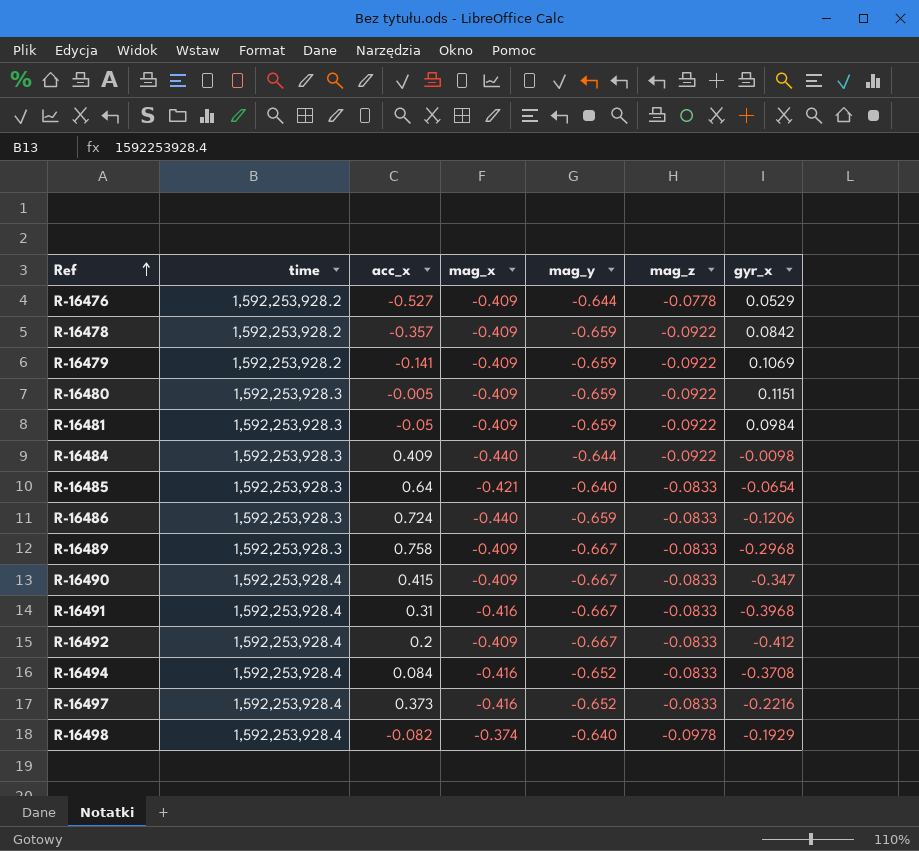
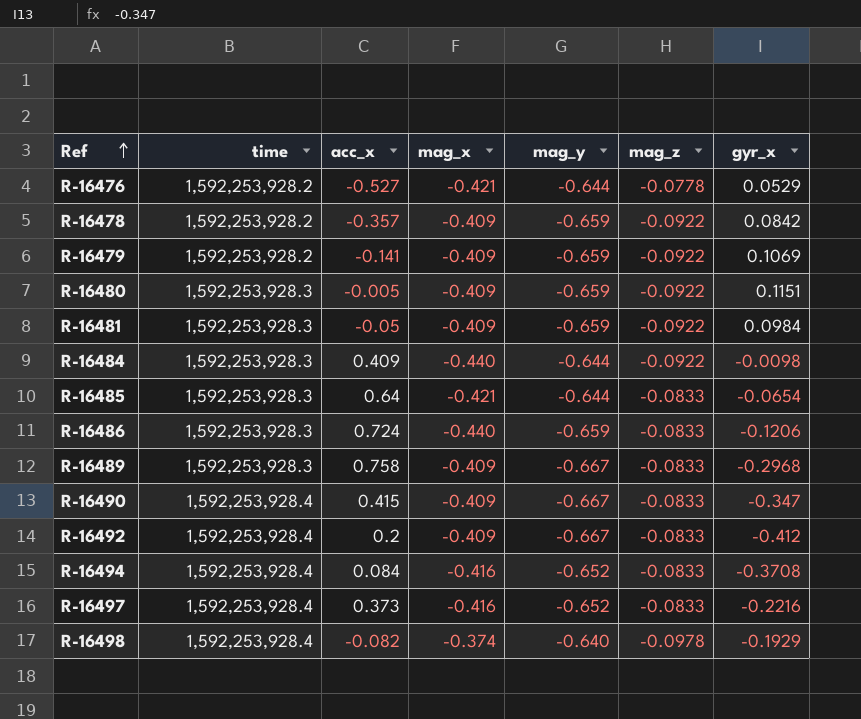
row R-16491: 1,592,253,928.4 | 0.31 | -0.416 | -0.667 | -0.0833 | -0.3968 -> none
R-16476 | mag_x: -0.409 -> -0.421
R-16485 | mag_y: -0.640 -> -0.644

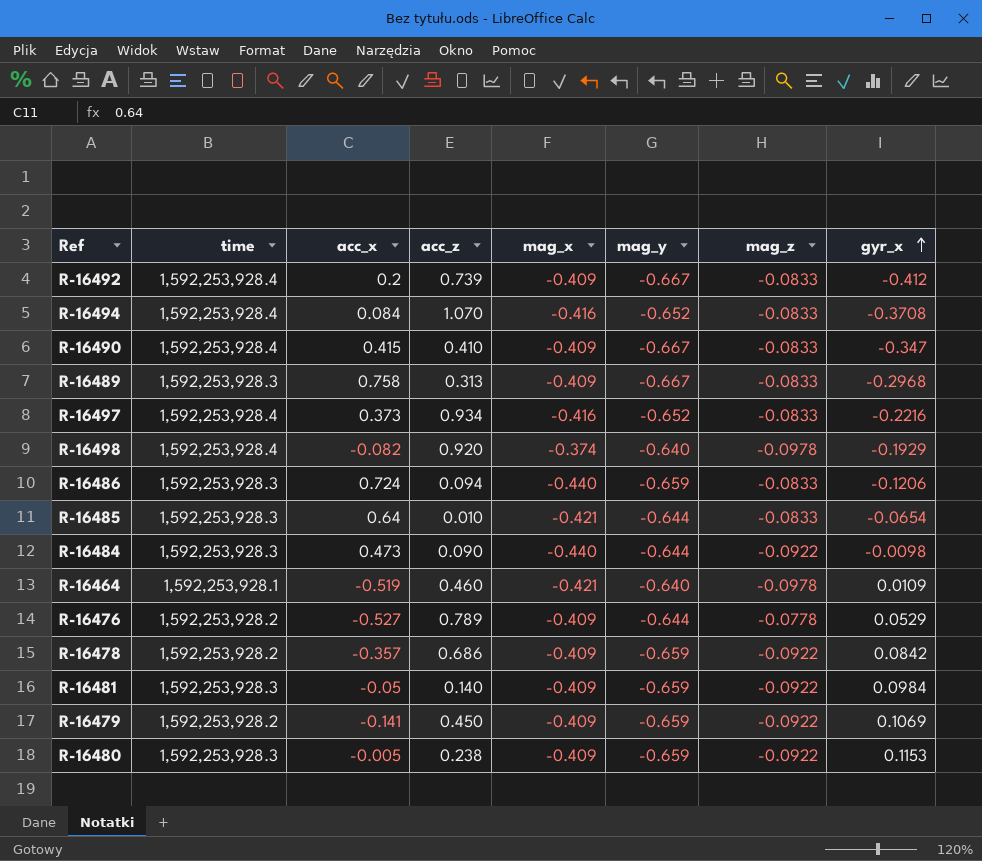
row order: Ref ascending -> gyr_x ascending
column acc_z | position: none -> 4
R-16484 | acc_x: 0.409 -> 0.473
row R-16464: none -> 1,592,253,928.1 | -0.519 | 0.460 | -0.421 | -0.640 | -0.0978 | 0.0109
R-16476 | mag_x: -0.421 -> -0.409
R-16480 | gyr_x: 0.1151 -> 0.1153

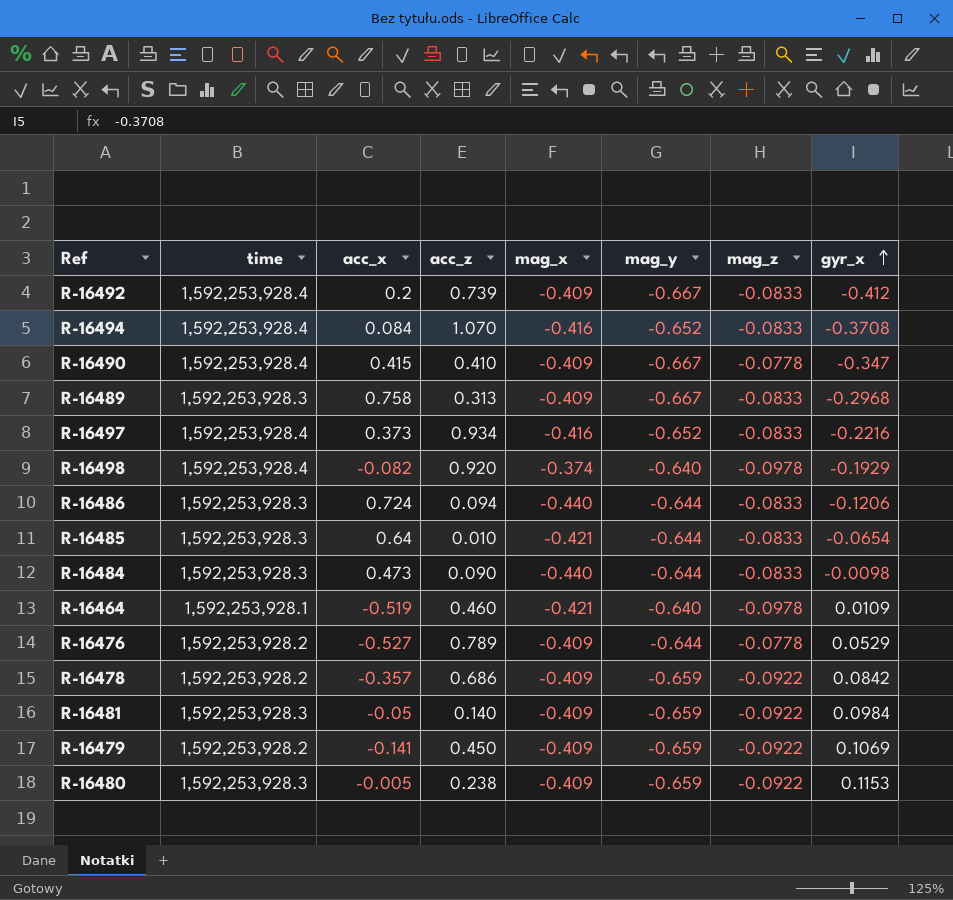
R-16490 | mag_z: -0.0833 -> -0.0778
R-16486 | mag_y: -0.659 -> -0.644
R-16484 | mag_z: -0.0922 -> -0.0833

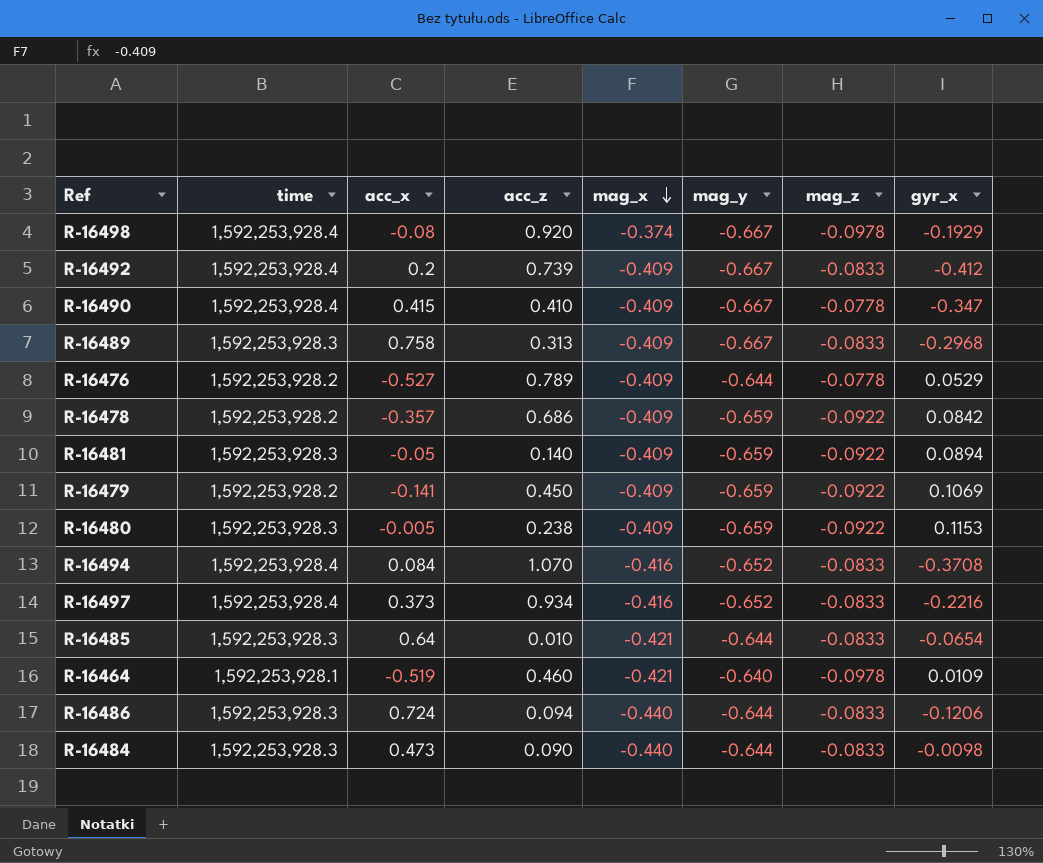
row order: gyr_x ascending -> mag_x descending
R-16498 | acc_x: -0.082 -> -0.08
R-16498 | mag_y: -0.640 -> -0.667
R-16481 | gyr_x: 0.0984 -> 0.0894

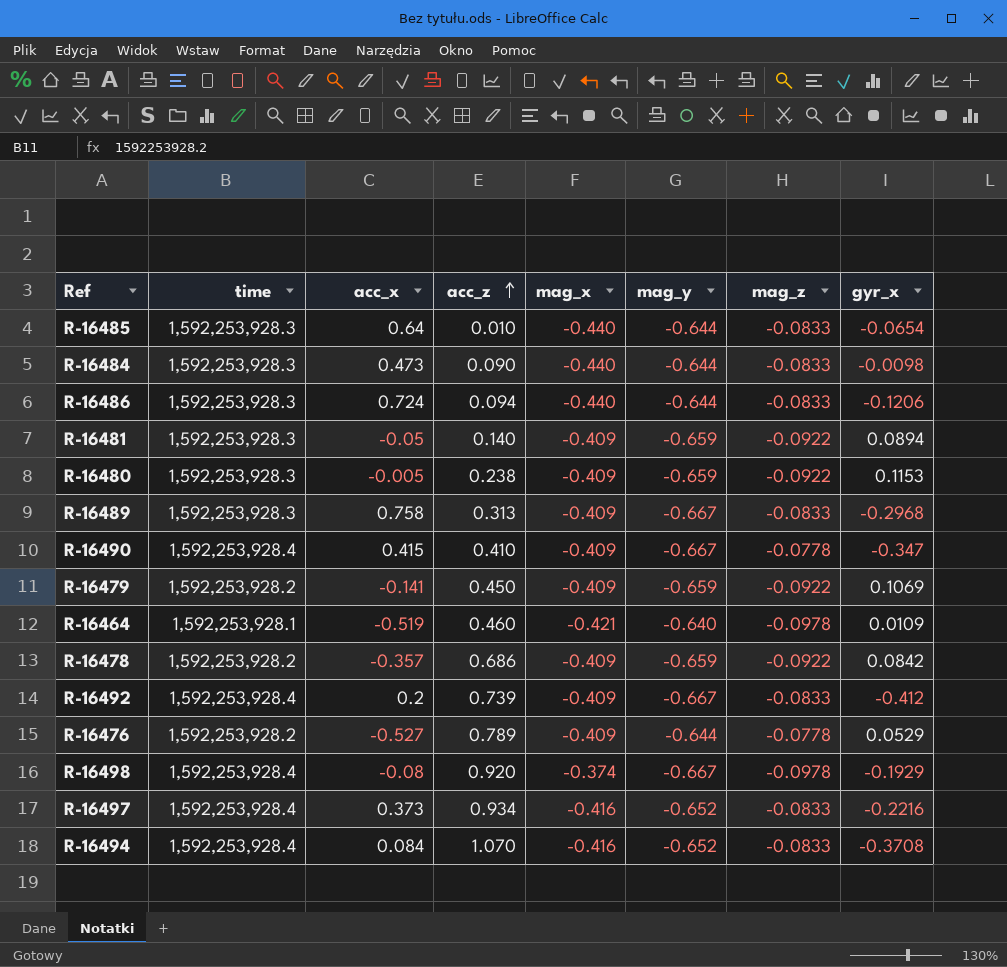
row order: mag_x descending -> acc_z ascending
R-16485 | mag_x: -0.421 -> -0.440

